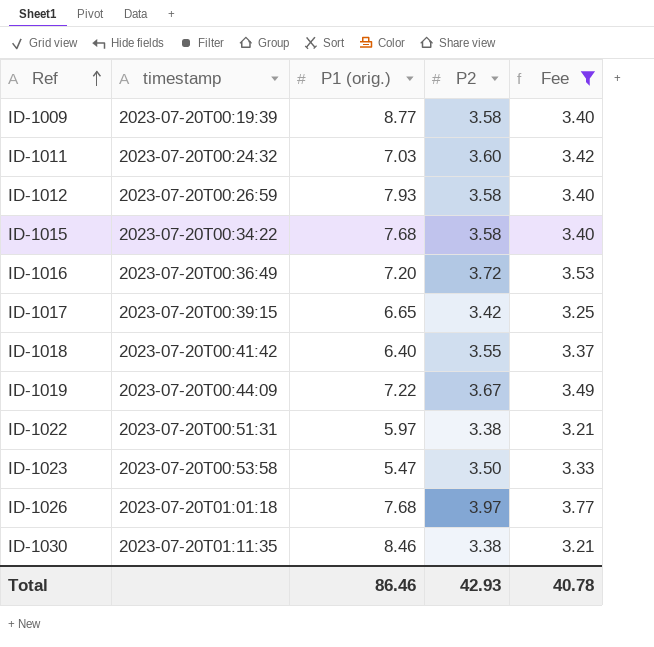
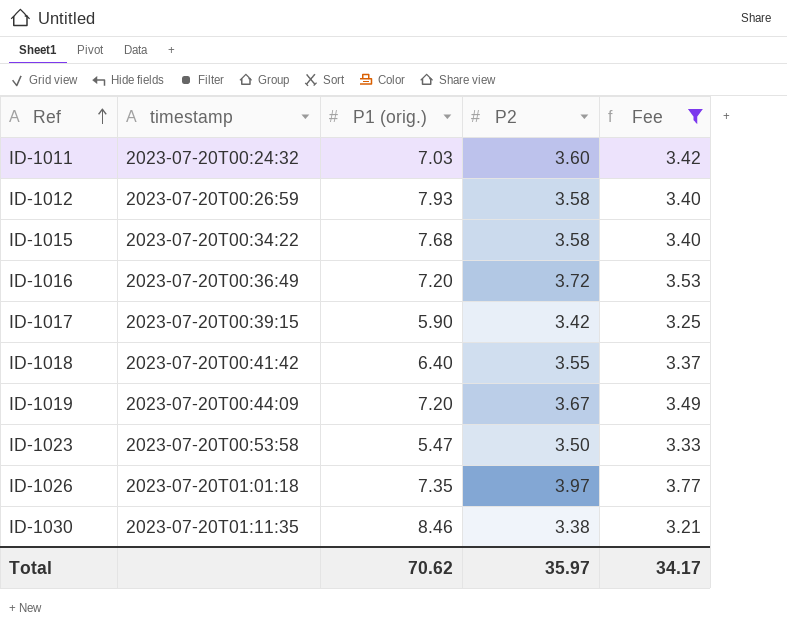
row ID-1009: 2023-07-20T00:19:39 | 8.77 | 3.58 | 3.40 -> none
row ID-1022: 2023-07-20T00:51:31 | 5.97 | 3.38 | 3.21 -> none
ID-1017 | P1 (orig.): 6.65 -> 5.90
ID-1019 | P1 (orig.): 7.22 -> 7.20
ID-1026 | P1 (orig.): 7.68 -> 7.35
Total | P1 (orig.): 86.46 -> 70.62
Total | P2: 42.93 -> 35.97
Total | Fee: 40.78 -> 34.17

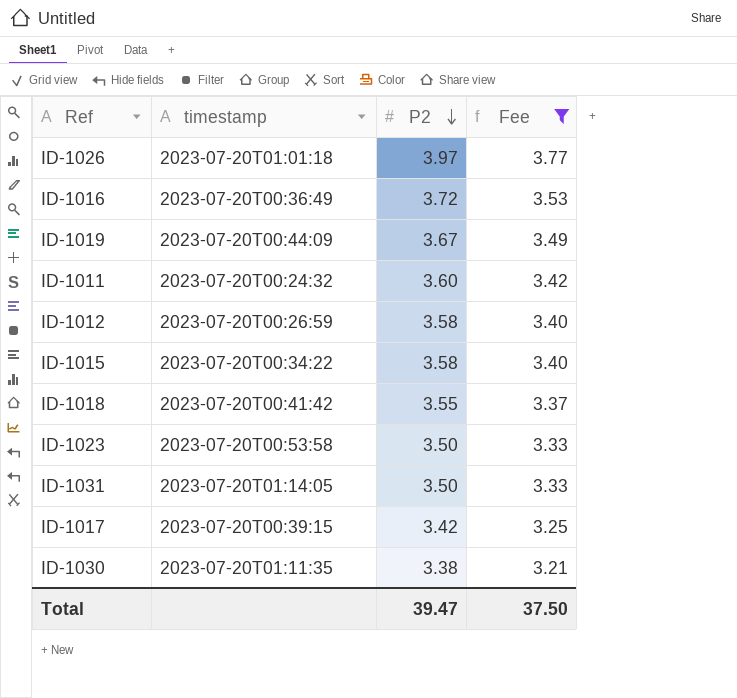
row order: Ref ascending -> P2 descending
column P1 (orig.) | position: 3 -> none
row ID-1031: none -> 2023-07-20T01:14:05 | 3.50 | 3.33
Total | P2: 35.97 -> 39.47
Total | Fee: 34.17 -> 37.50

